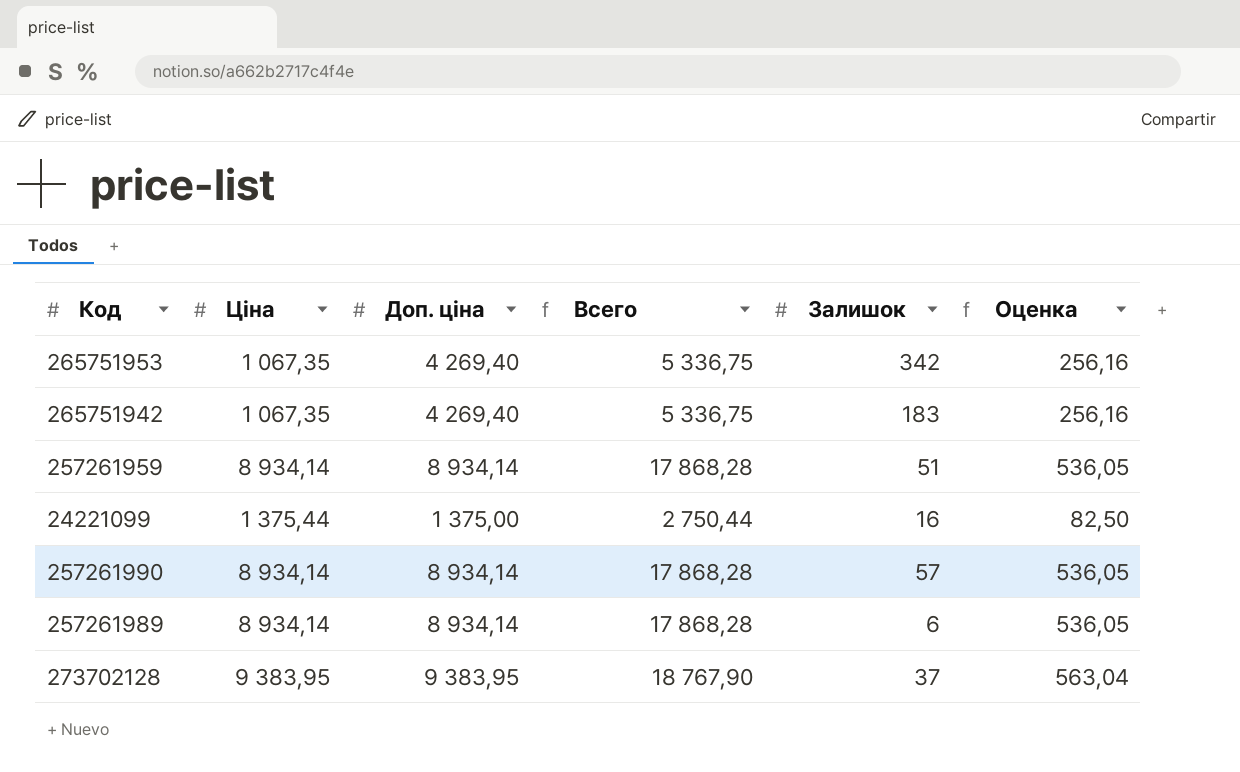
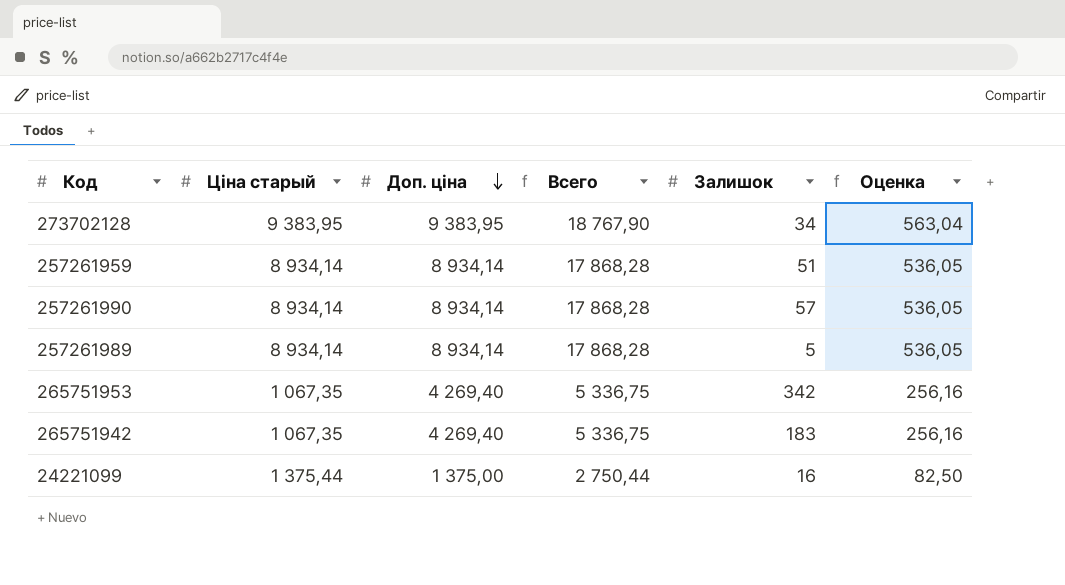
row order: none -> Доп. ціна descending
column name: Ціна -> Ціна старый
273702128 | Залишок: 37 -> 34
257261989 | Залишок: 6 -> 5

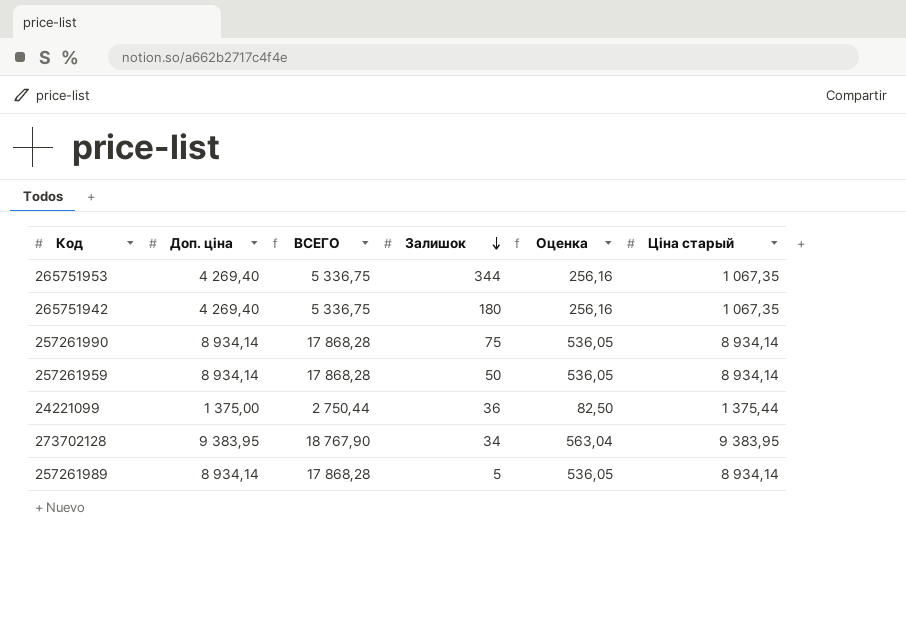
row order: Доп. ціна descending -> Залишок descending
column name: Всего -> ВСЕГО
column Ціна старый | position: 2 -> 6
265751953 | Залишок: 342 -> 344
265751942 | Залишок: 183 -> 180
257261990 | Залишок: 57 -> 75
257261959 | Залишок: 51 -> 50
24221099 | Залишок: 16 -> 36

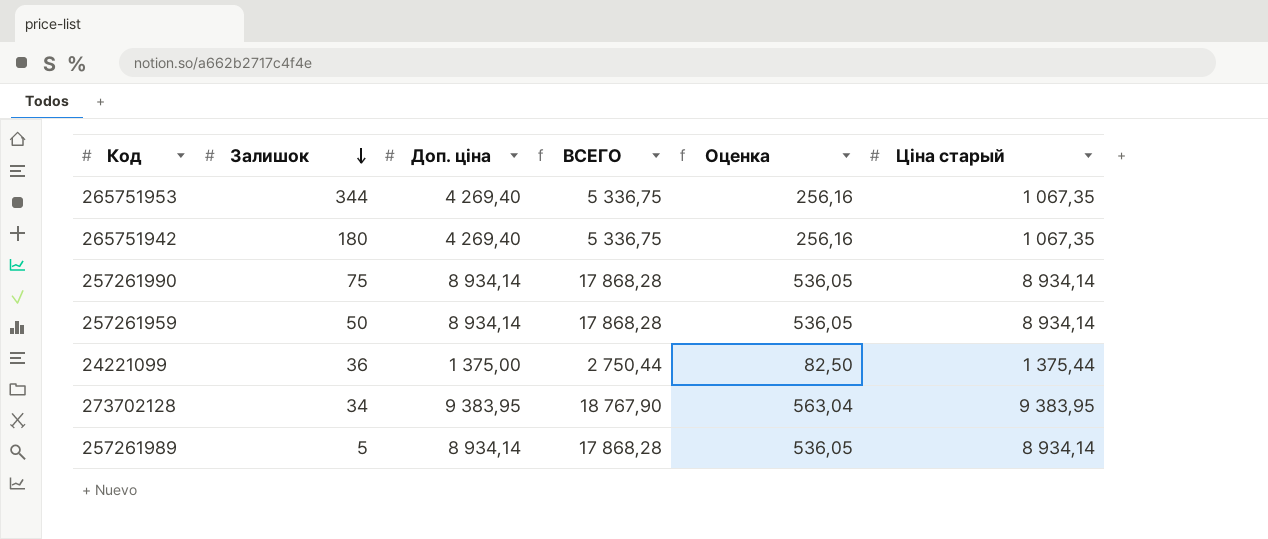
column Залишок | position: 4 -> 2

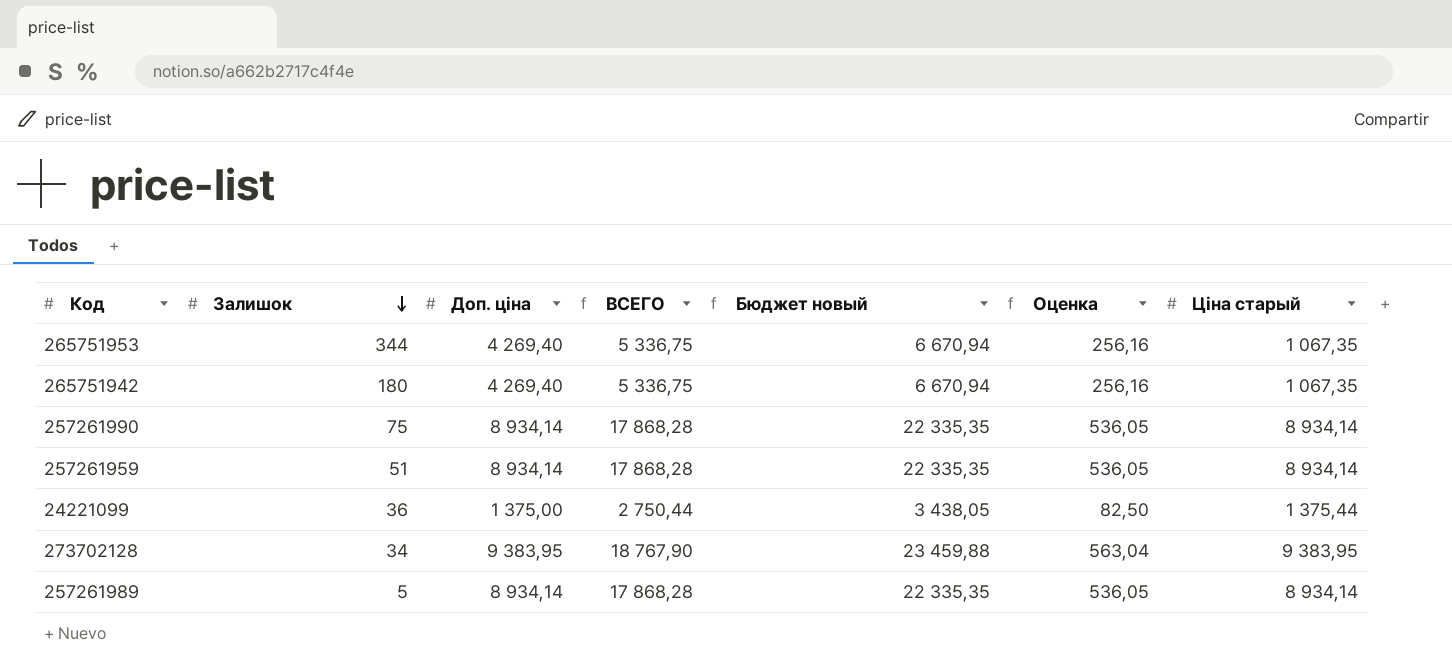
column Бюджет новый | formula: none -> [ВСЕГО] * 1,25
257261959 | Залишок: 50 -> 51

